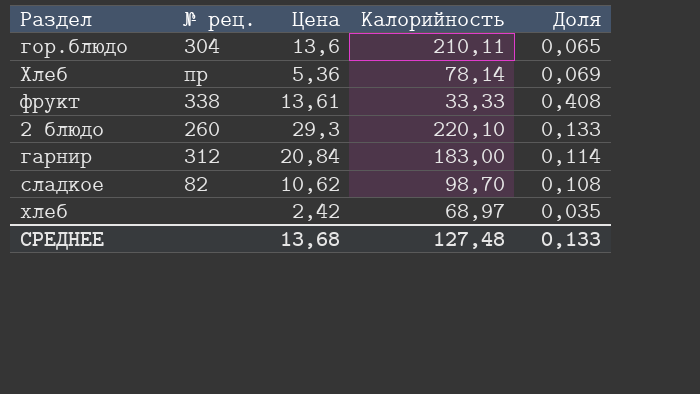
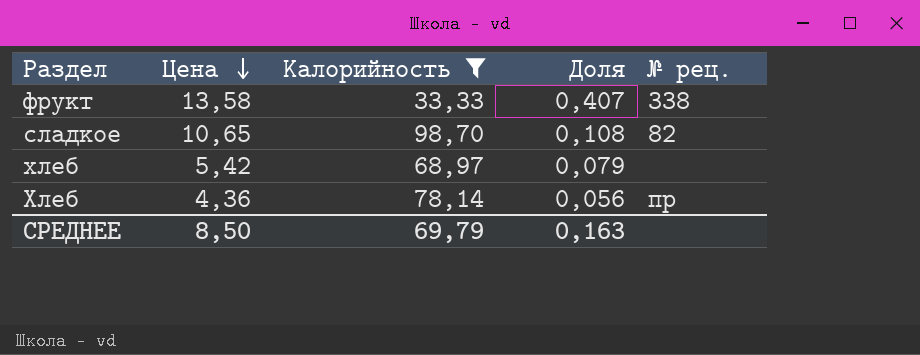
filter: none -> Калорийность <= 98,70
row order: none -> Цена descending
column № рец. | position: 2 -> 5
фрукт | Цена: 13,61 -> 13,58
фрукт | Доля: 0,408 -> 0,407
сладкое | Цена: 10,62 -> 10,65
хлеб | Цена: 2,42 -> 5,42
хлеб | Доля: 0,035 -> 0,079
Хлеб | Цена: 5,36 -> 4,36
Хлеб | Доля: 0,069 -> 0,056
СРЕДНЕЕ | Цена: 13,68 -> 8,50
СРЕДНЕЕ | Калорийность: 127,48 -> 69,79
СРЕДНЕЕ | Доля: 0,133 -> 0,163

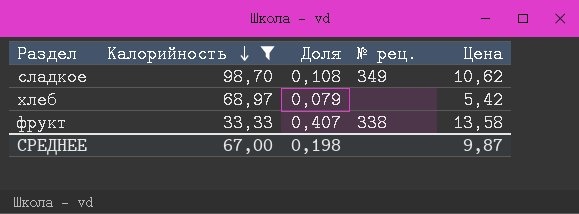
row order: Цена descending -> Калорийность descending
column Цена | position: 2 -> 5
row Хлеб: 4,36 | 78,14 | 0,056 | пр -> none
сладкое | № рец.: 82 -> 349
сладкое | Цена: 10,65 -> 10,62
СРЕДНЕЕ | Калорийность: 69,79 -> 67,00
СРЕДНЕЕ | Доля: 0,163 -> 0,198
СРЕДНЕЕ | Цена: 8,50 -> 9,87

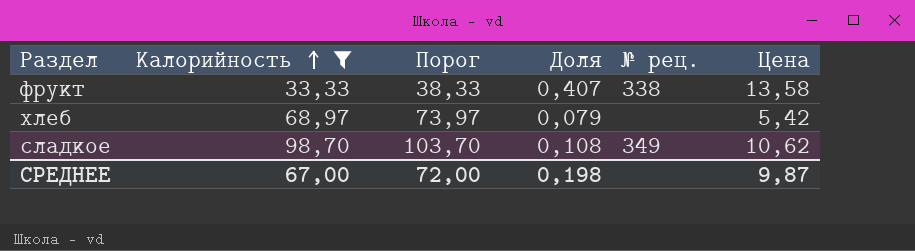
row order: Калорийность descending -> Калорийность ascending
column Порог | formula: none -> [Калорийность] + 5

